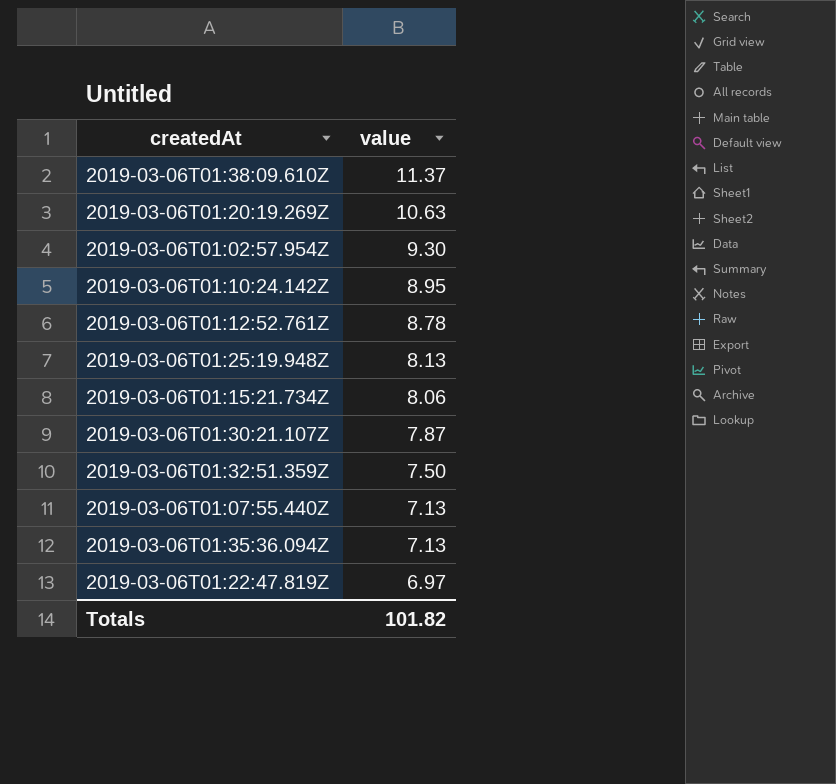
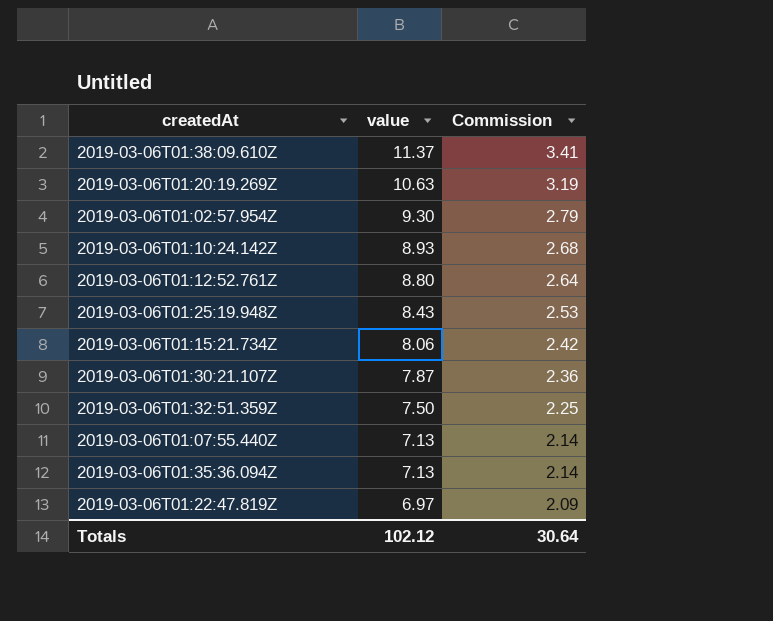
column Commission | formula: none -> [value] * 0.3
2019-03-06T01:10:24.142Z | value: 8.95 -> 8.93
2019-03-06T01:12:52.761Z | value: 8.78 -> 8.80
2019-03-06T01:25:19.948Z | value: 8.13 -> 8.43
Totals | value: 101.82 -> 102.12

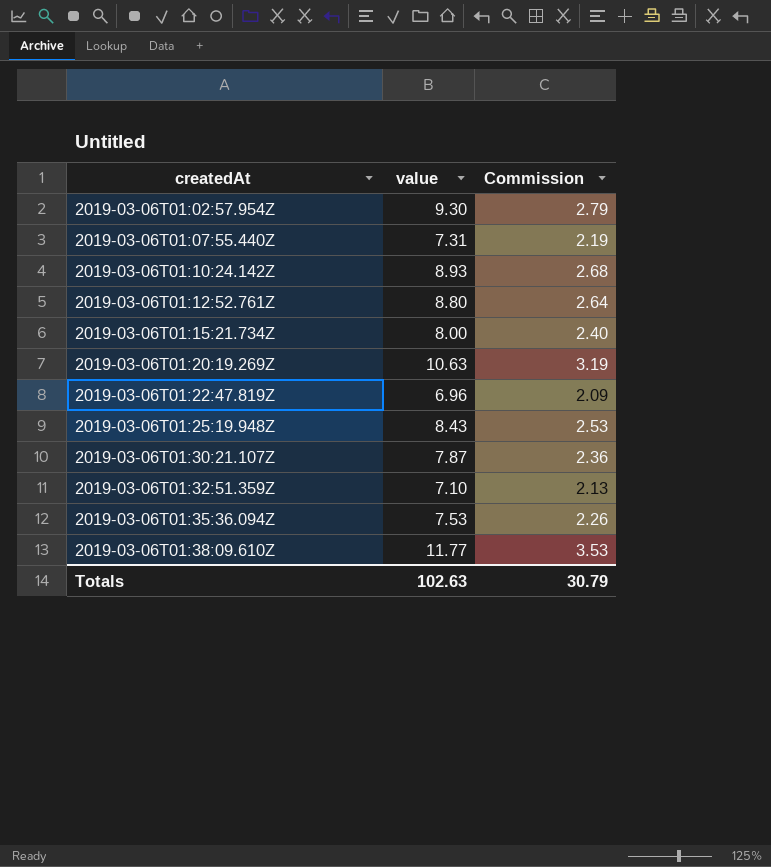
row order: value descending -> createdAt ascending
2019-03-06T01:07:55.440Z | value: 7.13 -> 7.31
2019-03-06T01:07:55.440Z | Commission: 2.14 -> 2.19
2019-03-06T01:15:21.734Z | value: 8.06 -> 8.00
2019-03-06T01:15:21.734Z | Commission: 2.42 -> 2.40
2019-03-06T01:22:47.819Z | value: 6.97 -> 6.96
2019-03-06T01:32:51.359Z | value: 7.50 -> 7.10
2019-03-06T01:32:51.359Z | Commission: 2.25 -> 2.13
2019-03-06T01:35:36.094Z | value: 7.13 -> 7.53
2019-03-06T01:35:36.094Z | Commission: 2.14 -> 2.26
2019-03-06T01:38:09.610Z | value: 11.37 -> 11.77
2019-03-06T01:38:09.610Z | Commission: 3.41 -> 3.53
Totals | value: 102.12 -> 102.63
Totals | Commission: 30.64 -> 30.79

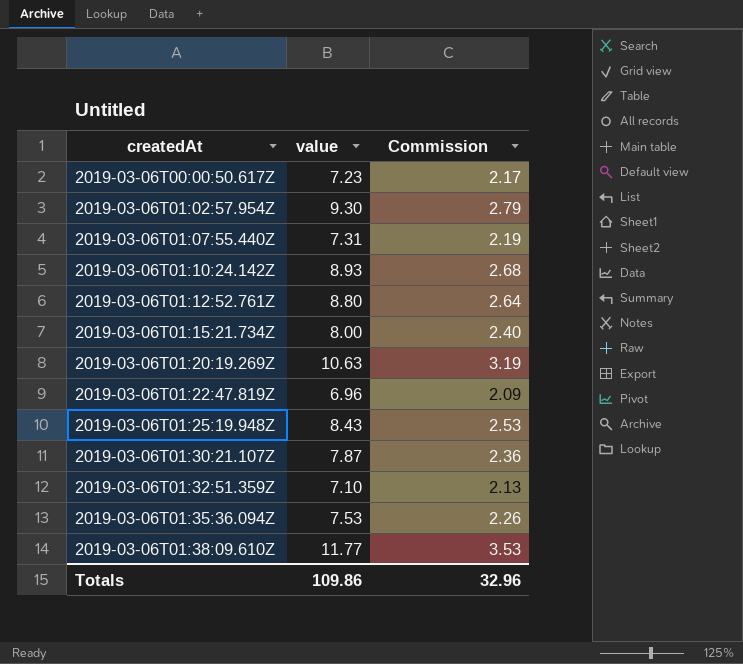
row 2019-03-06T00:00:50.617Z: none -> 7.23 | 2.17
Totals | value: 102.63 -> 109.86
Totals | Commission: 30.79 -> 32.96

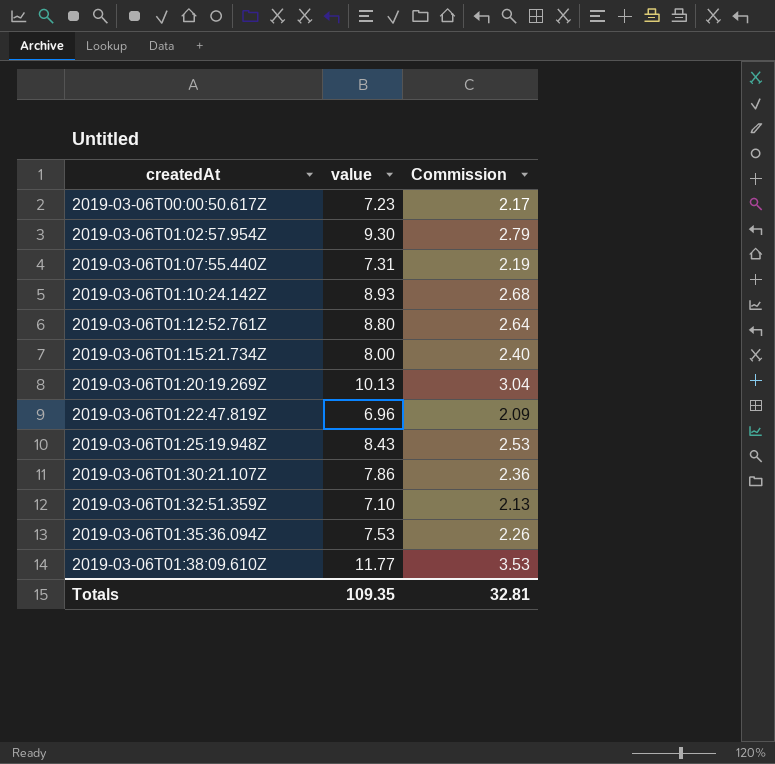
2019-03-06T01:20:19.269Z | value: 10.63 -> 10.13
2019-03-06T01:20:19.269Z | Commission: 3.19 -> 3.04
2019-03-06T01:30:21.107Z | value: 7.87 -> 7.86
Totals | value: 109.86 -> 109.35
Totals | Commission: 32.96 -> 32.81

